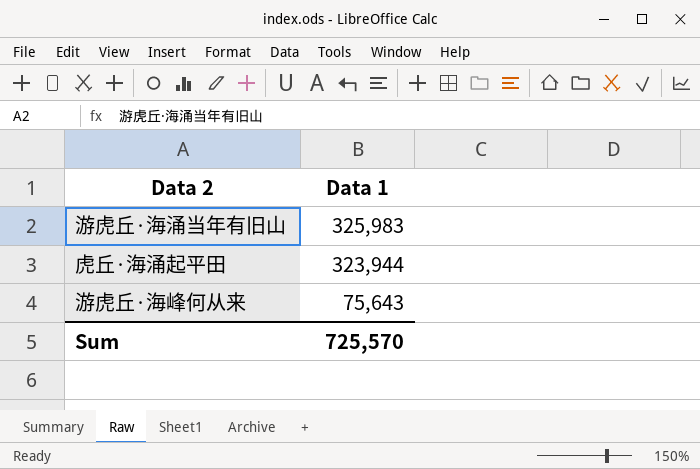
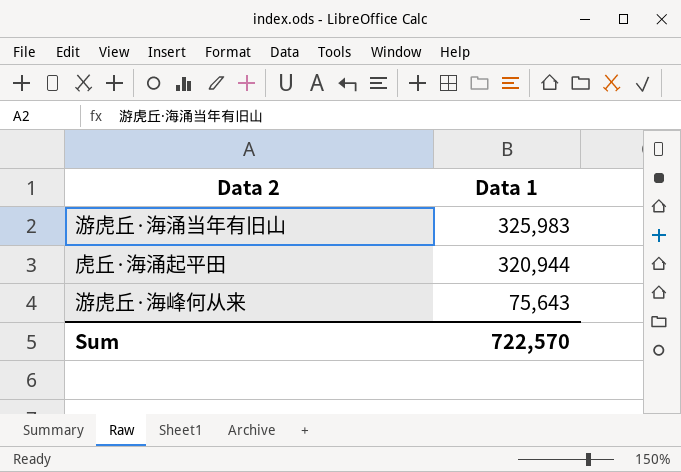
虎丘·海涌起平田 | Data 1: 323,944 -> 320,944
Sum | Data 1: 725,570 -> 722,570

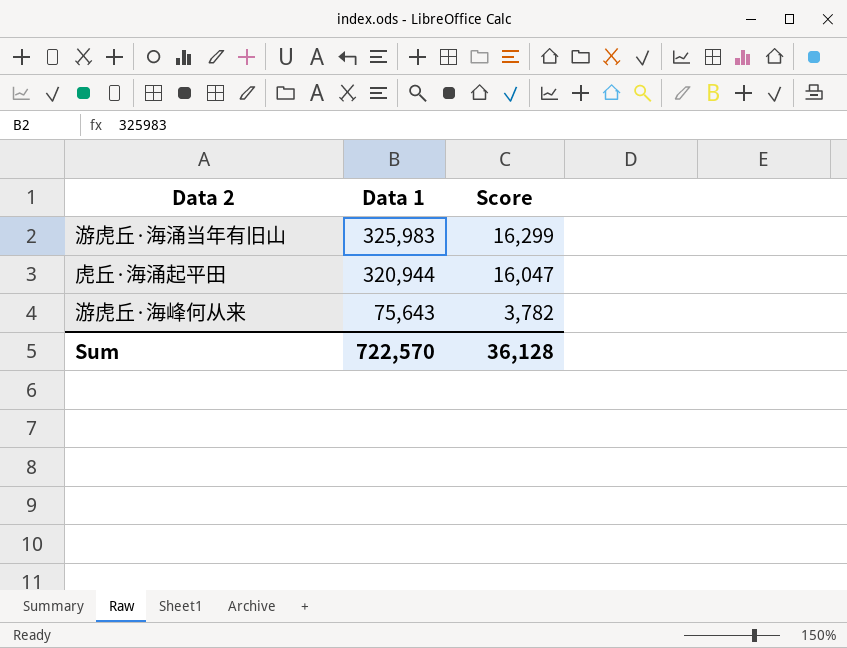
column Score | formula: none -> [Data 1] * 0.05

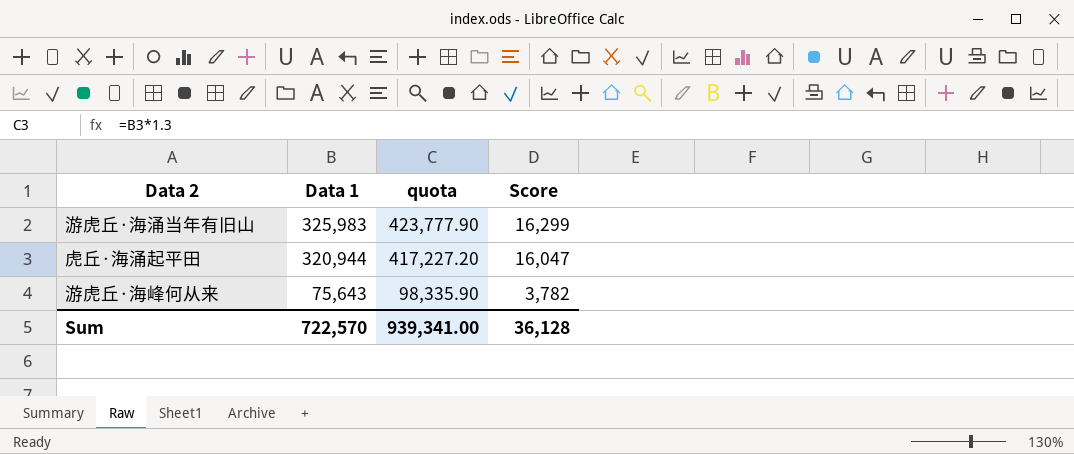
column quota | formula: none -> [Data 1] * 1.3

